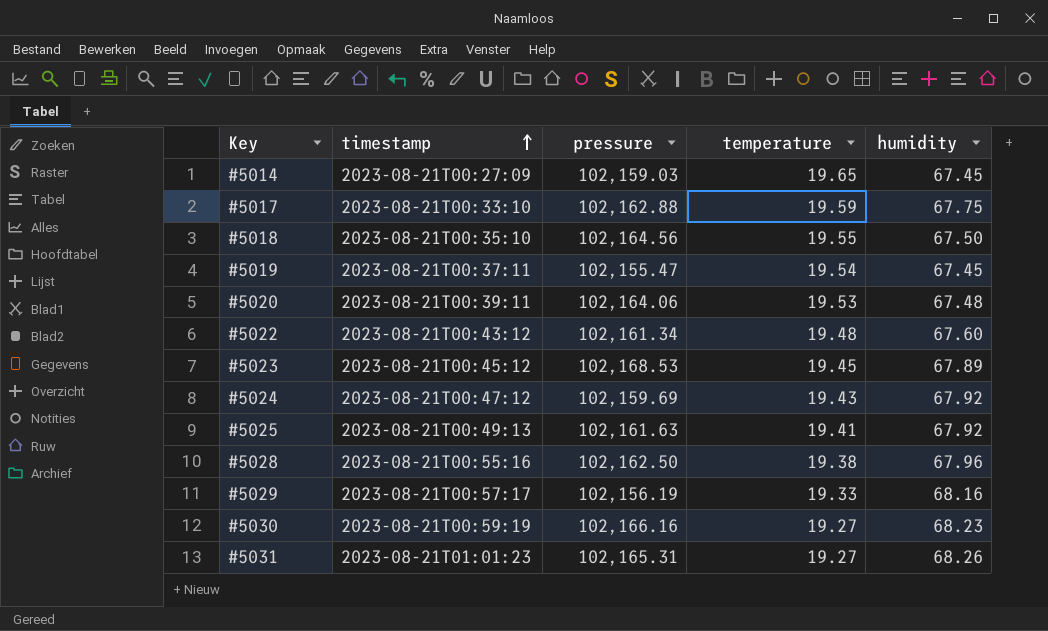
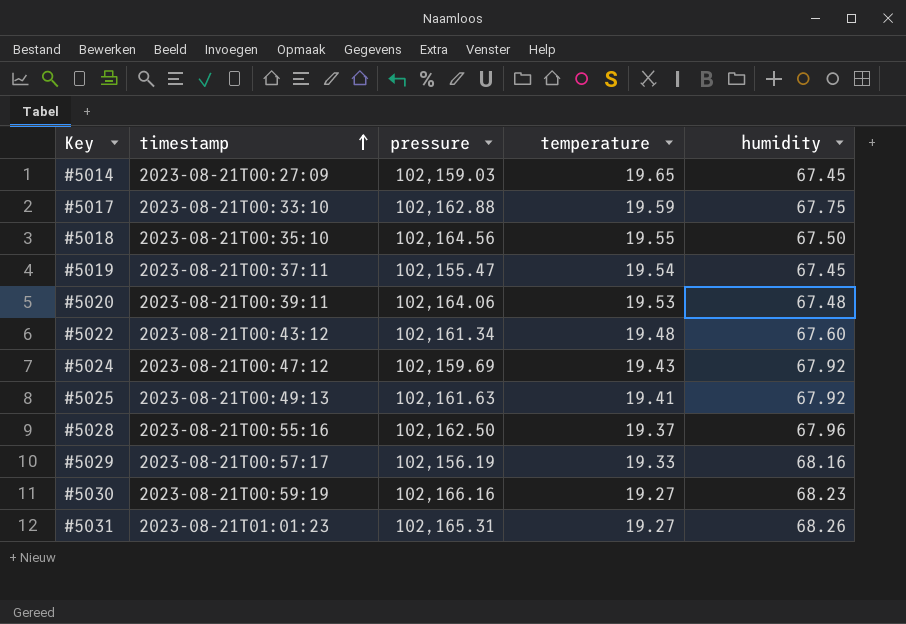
row #5023: 2023-08-21T00:45:12 | 102,168.53 | 19.45 | 67.89 -> none
#5028 | temperature: 19.38 -> 19.37

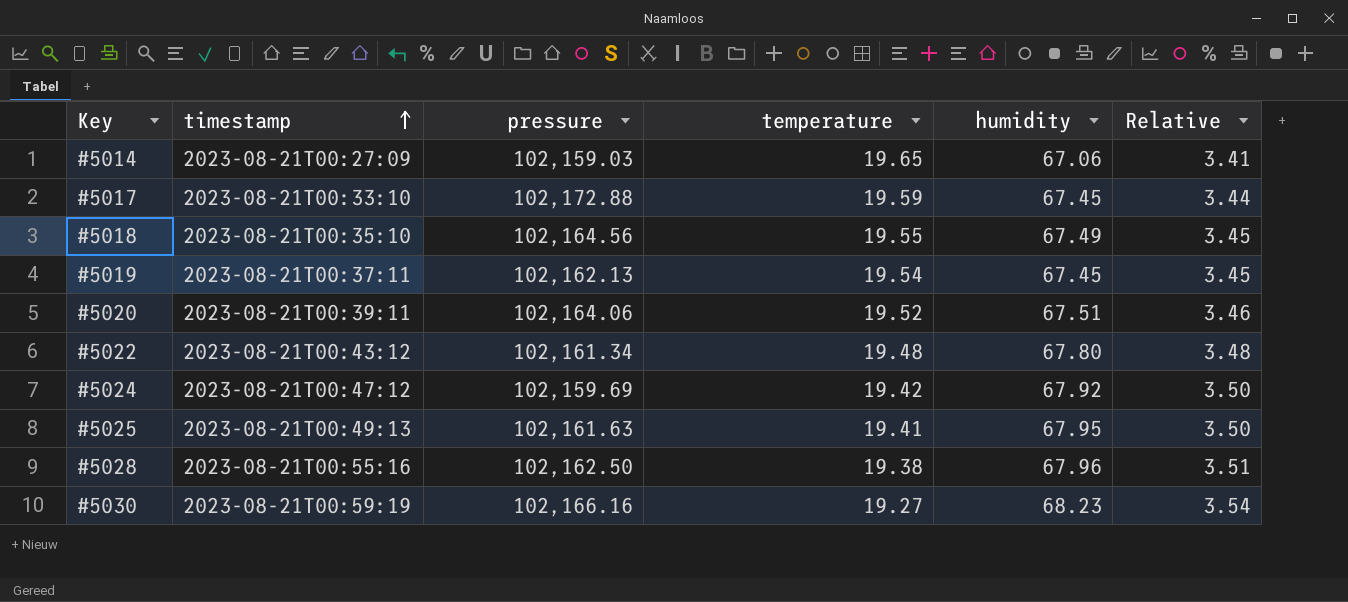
column Relative | formula: none -> [humidity] / [temperature]
row #5029: 2023-08-21T00:57:17 | 102,156.19 | 19.33 | 68.16 -> none
row #5031: 2023-08-21T01:01:23 | 102,165.31 | 19.27 | 68.26 -> none
#5014 | humidity: 67.45 -> 67.06
#5017 | pressure: 102,162.88 -> 102,172.88
#5017 | humidity: 67.75 -> 67.45
#5018 | humidity: 67.50 -> 67.49
#5019 | pressure: 102,155.47 -> 102,162.13
#5020 | temperature: 19.53 -> 19.52
#5020 | humidity: 67.48 -> 67.51
#5022 | humidity: 67.60 -> 67.80
#5024 | temperature: 19.43 -> 19.42
#5025 | humidity: 67.92 -> 67.95
#5028 | temperature: 19.37 -> 19.38

